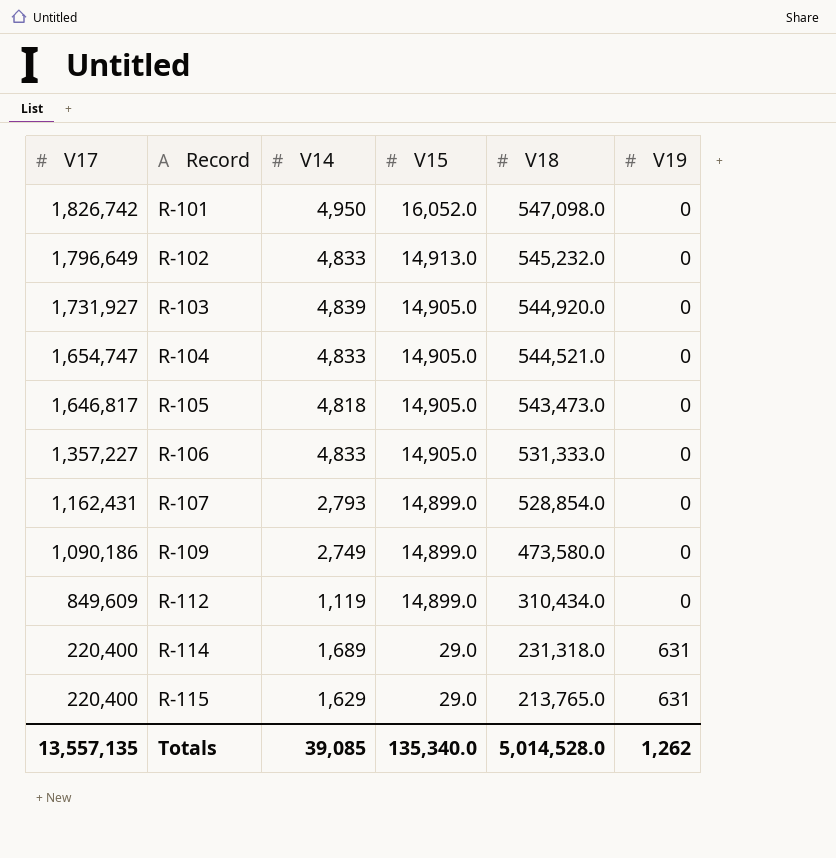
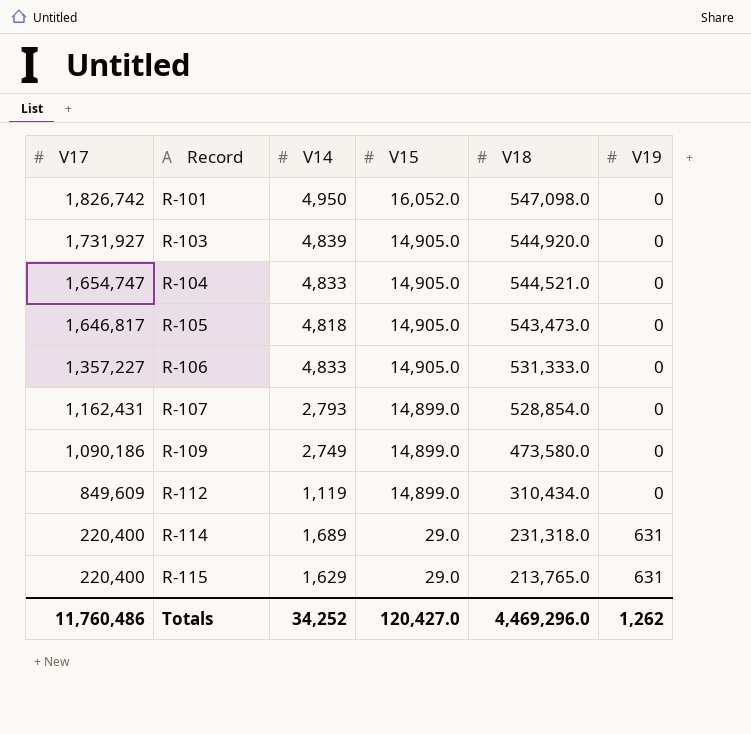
row R-102: 1,796,649 | 4,833 | 14,913.0 | 545,232.0 | 0 -> none
Totals | V17: 13,557,135 -> 11,760,486
Totals | V14: 39,085 -> 34,252
Totals | V15: 135,340.0 -> 120,427.0
Totals | V18: 5,014,528.0 -> 4,469,296.0

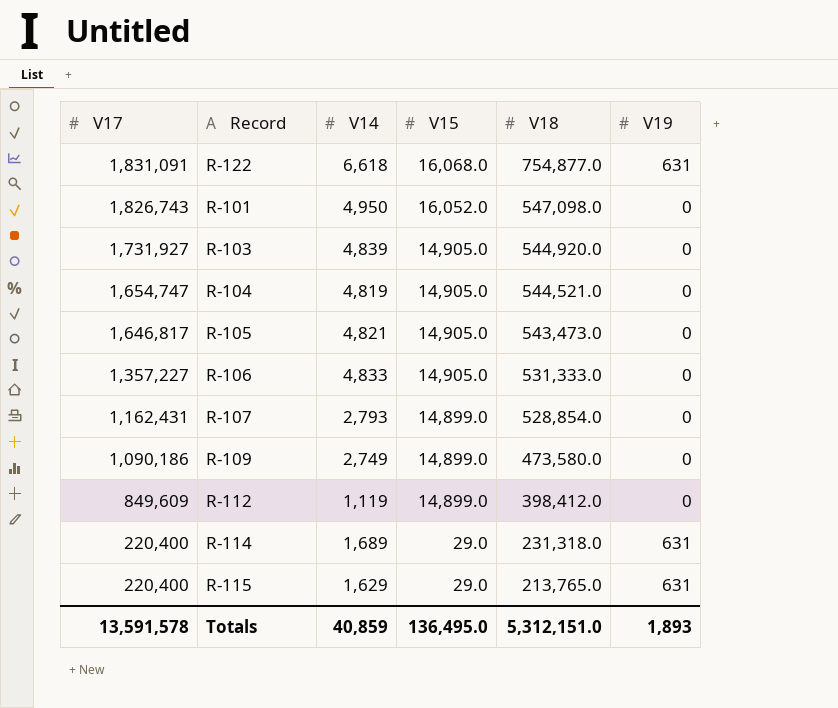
row R-122: none -> 1,831,091 | 6,618 | 16,068.0 | 754,877.0 | 631
R-101 | V17: 1,826,742 -> 1,826,743
R-104 | V14: 4,833 -> 4,819
R-105 | V14: 4,818 -> 4,821
R-112 | V18: 310,434.0 -> 398,412.0
Totals | V17: 11,760,486 -> 13,591,578
Totals | V14: 34,252 -> 40,859
Totals | V15: 120,427.0 -> 136,495.0
Totals | V18: 4,469,296.0 -> 5,312,151.0
Totals | V19: 1,262 -> 1,893

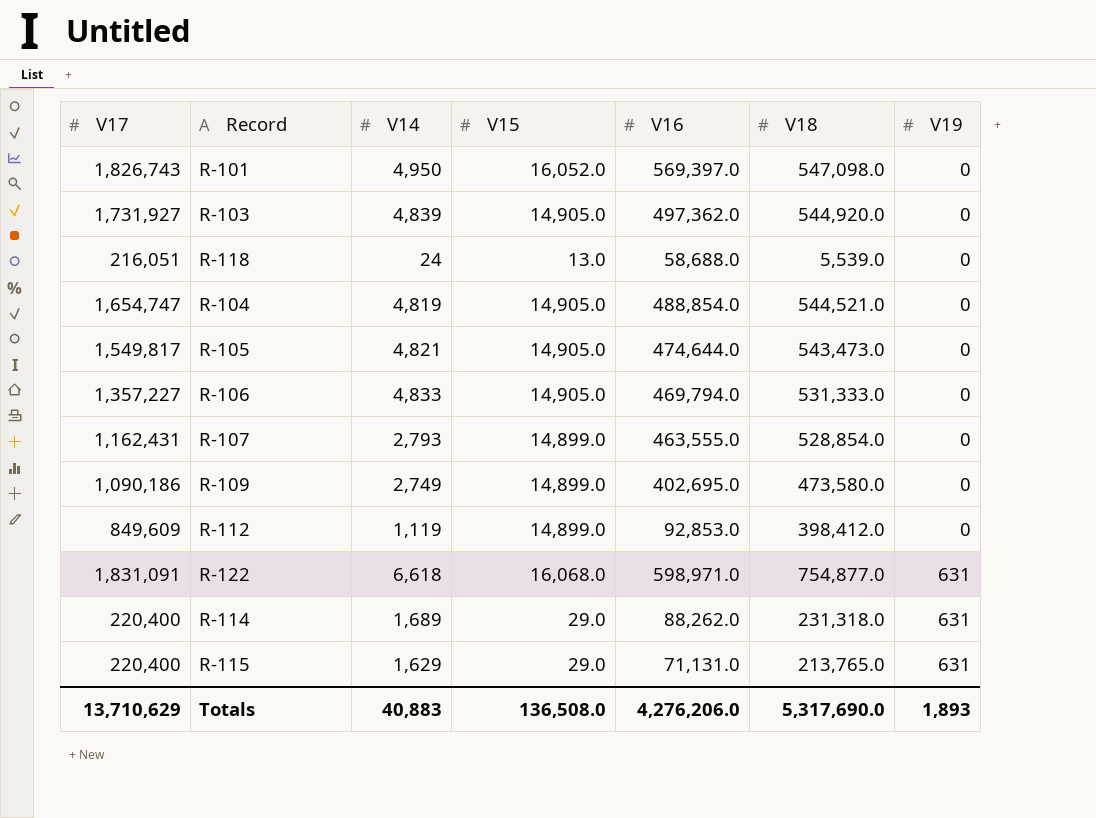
row order: V17 descending -> V19 ascending
column V16 | position: none -> 5
row R-118: none -> 216,051 | 24 | 13.0 | 58,688.0 | 5,539.0 | 0
R-105 | V17: 1,646,817 -> 1,549,817
Totals | V17: 13,591,578 -> 13,710,629
Totals | V14: 40,859 -> 40,883
Totals | V15: 136,495.0 -> 136,508.0
Totals | V18: 5,312,151.0 -> 5,317,690.0

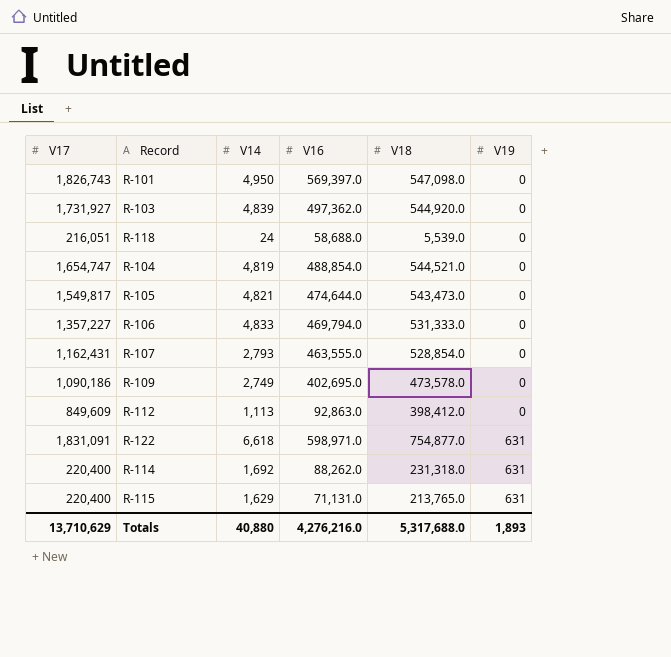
column V15 | position: 4 -> none
R-109 | V18: 473,580.0 -> 473,578.0
R-112 | V14: 1,119 -> 1,113
R-112 | V16: 92,853.0 -> 92,863.0
R-114 | V14: 1,689 -> 1,692
Totals | V14: 40,883 -> 40,880
Totals | V16: 4,276,206.0 -> 4,276,216.0
Totals | V18: 5,317,690.0 -> 5,317,688.0

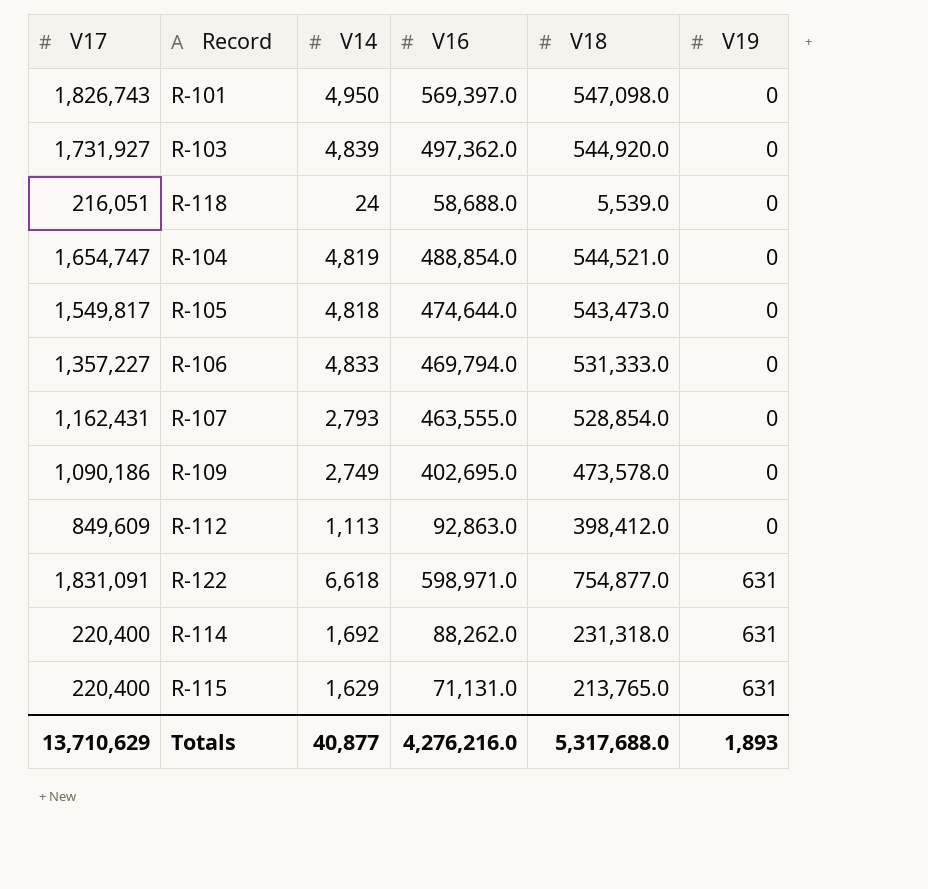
R-105 | V14: 4,821 -> 4,818
Totals | V14: 40,880 -> 40,877

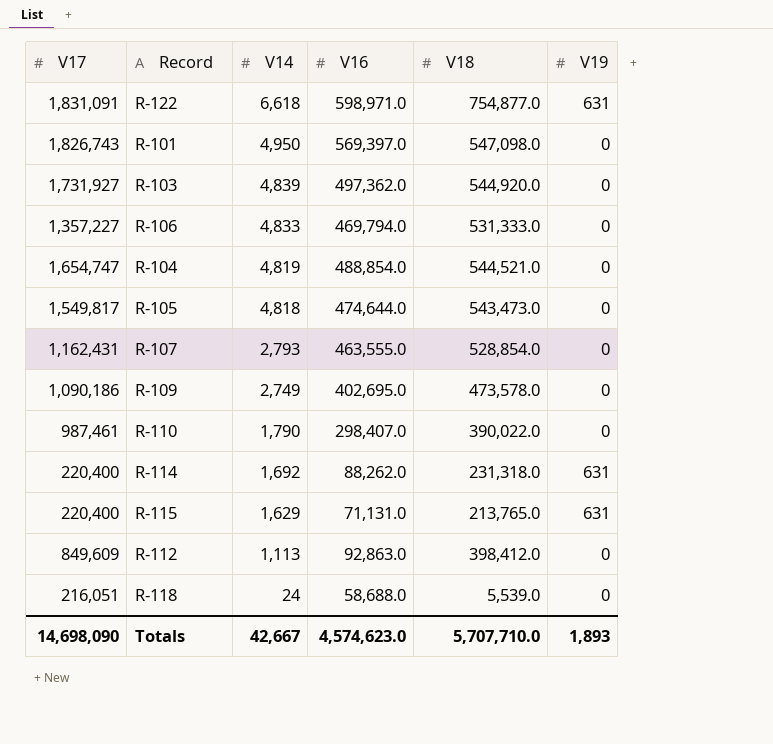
row order: V19 ascending -> V14 descending
row R-110: none -> 987,461 | 1,790 | 298,407.0 | 390,022.0 | 0
Totals | V17: 13,710,629 -> 14,698,090
Totals | V14: 40,877 -> 42,667
Totals | V16: 4,276,216.0 -> 4,574,623.0
Totals | V18: 5,317,688.0 -> 5,707,710.0

